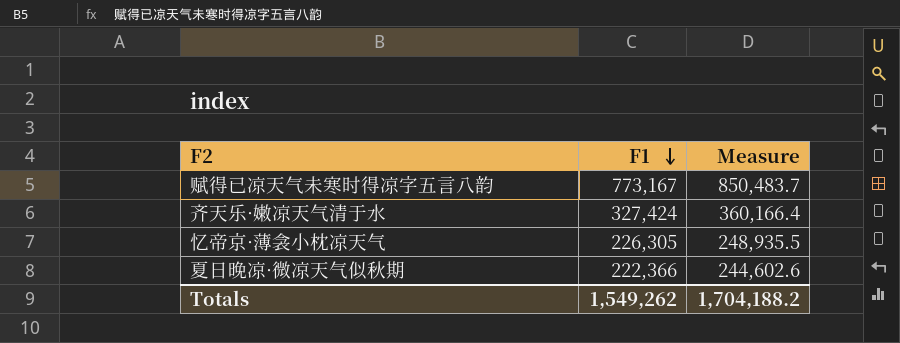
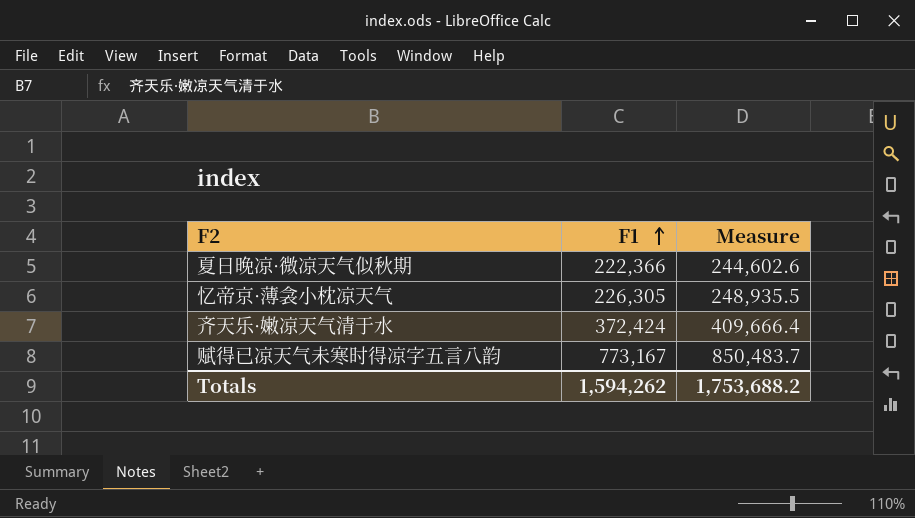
row order: F1 descending -> F1 ascending
齐天乐·嫩凉天气清于水 | F1: 327,424 -> 372,424
齐天乐·嫩凉天气清于水 | Measure: 360,166.4 -> 409,666.4
Totals | F1: 1,549,262 -> 1,594,262
Totals | Measure: 1,704,188.2 -> 1,753,688.2

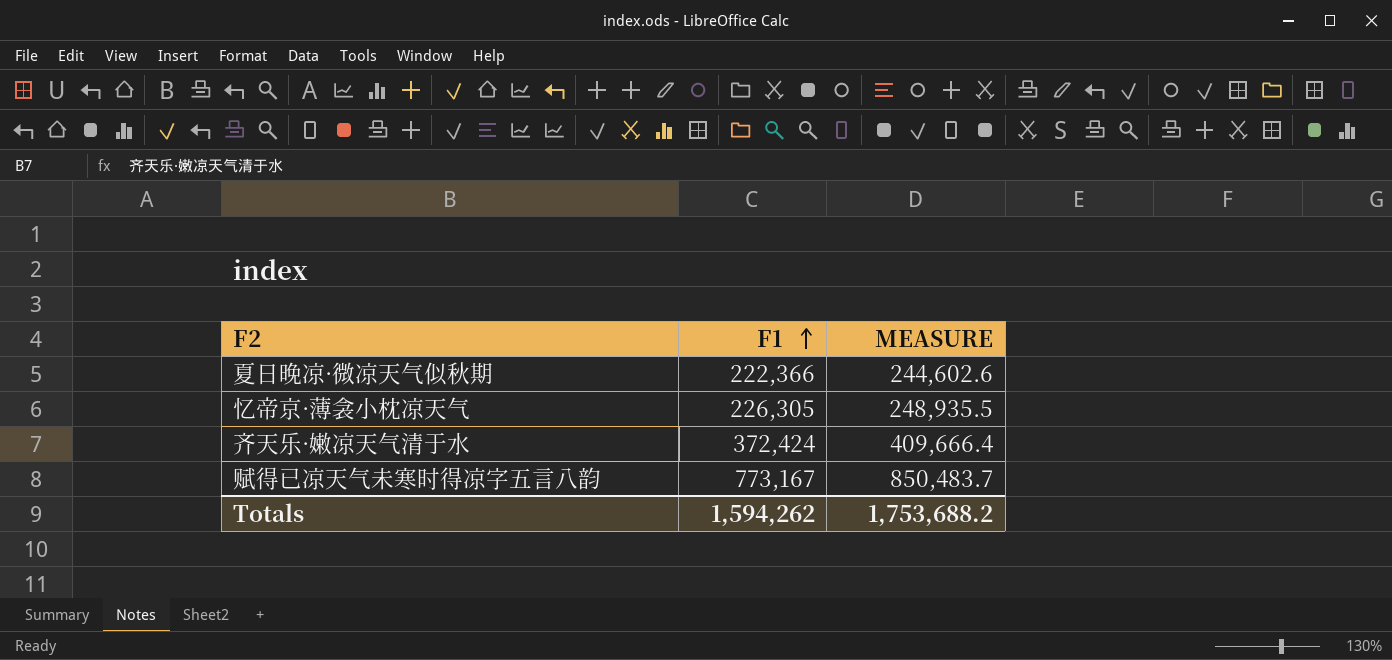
column name: Measure -> MEASURE

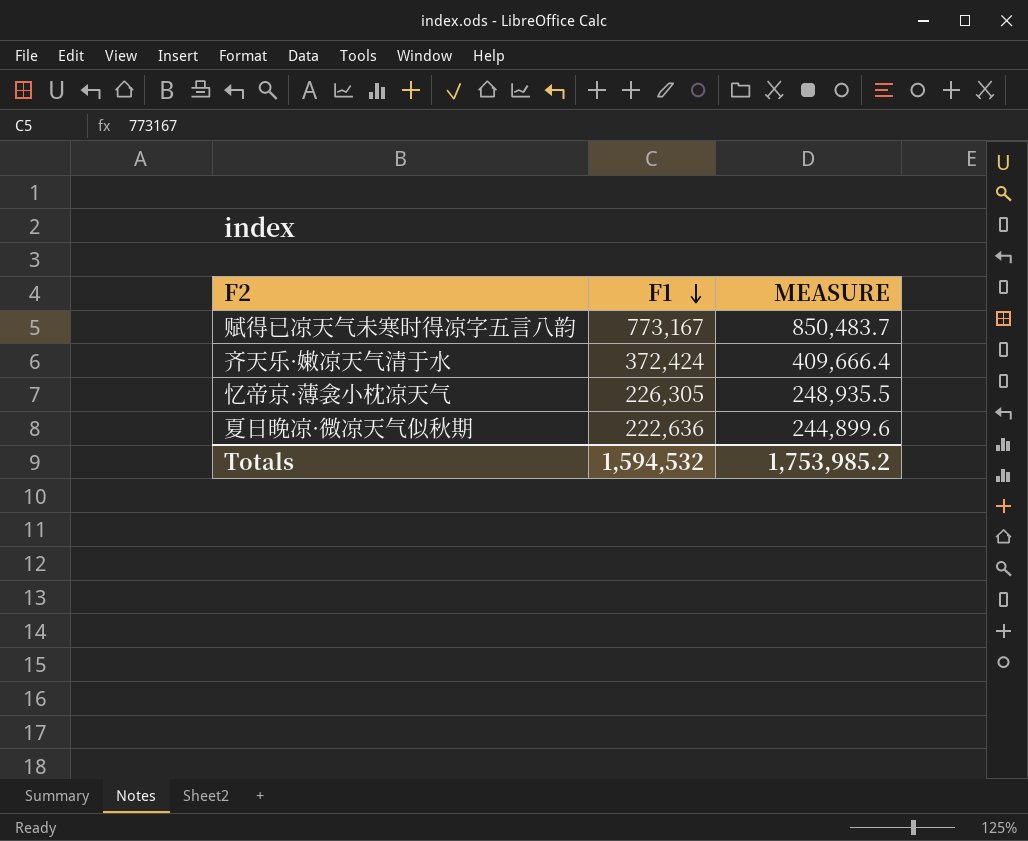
row order: F1 ascending -> F1 descending
夏日晚凉·微凉天气似秋期 | F1: 222,366 -> 222,636
夏日晚凉·微凉天气似秋期 | MEASURE: 244,602.6 -> 244,899.6
Totals | F1: 1,594,262 -> 1,594,532
Totals | MEASURE: 1,753,688.2 -> 1,753,985.2

